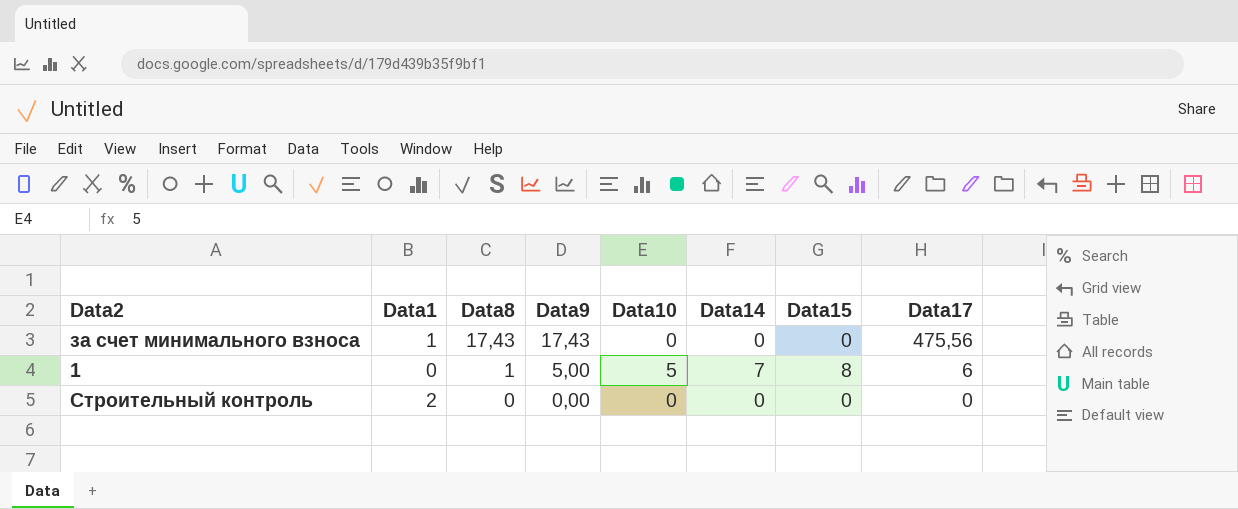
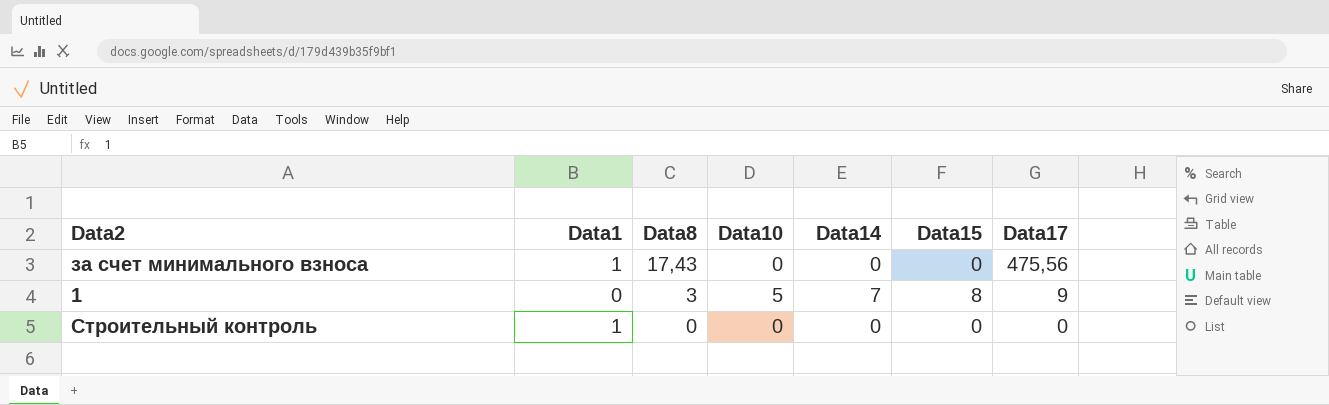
column Data9 | position: 4 -> none
1 | Data8: 1 -> 3
1 | Data17: 6 -> 9
Строительный контроль | Data1: 2 -> 1

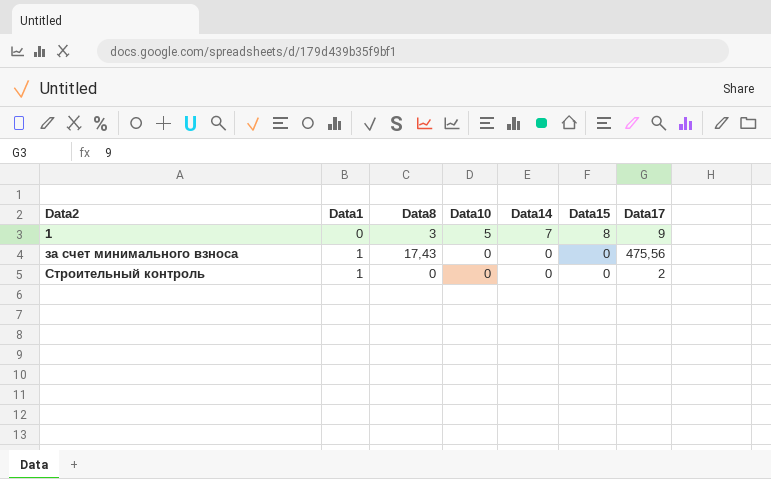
row order: Data8 descending -> Data2 ascending
Строительный контроль | Data17: 0 -> 2

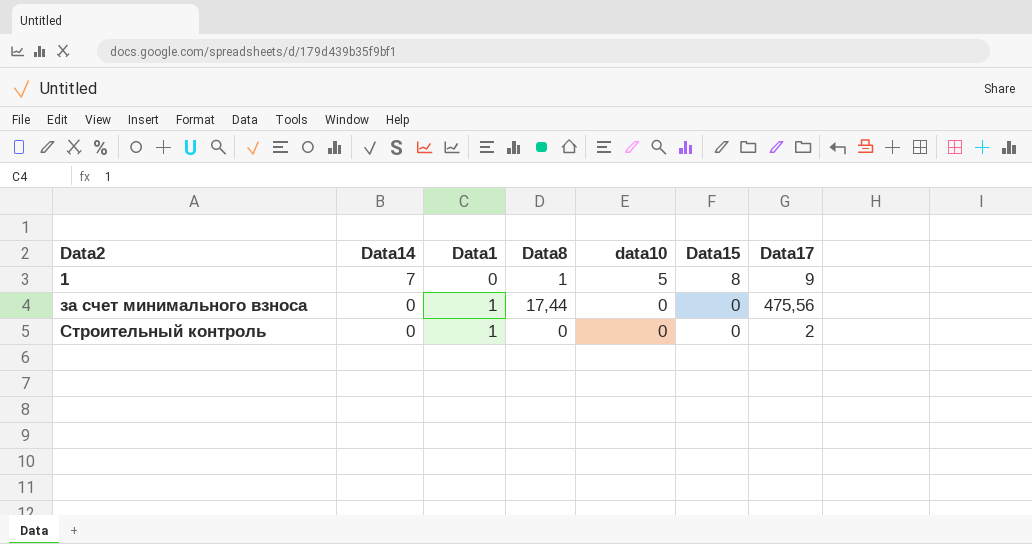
column Data14 | position: 5 -> 2
column name: Data10 -> data10
1 | Data8: 3 -> 1
за счет минимального взноса | Data8: 17,43 -> 17,44

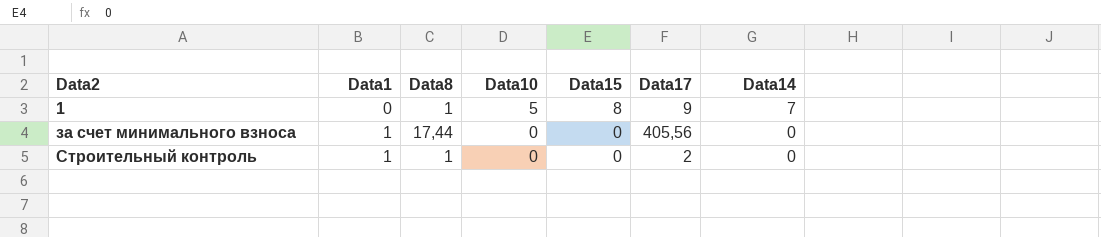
column name: data10 -> Data10
column Data14 | position: 2 -> 7
за счет минимального взноса | Data17: 475,56 -> 405,56
Строительный контроль | Data8: 0 -> 1

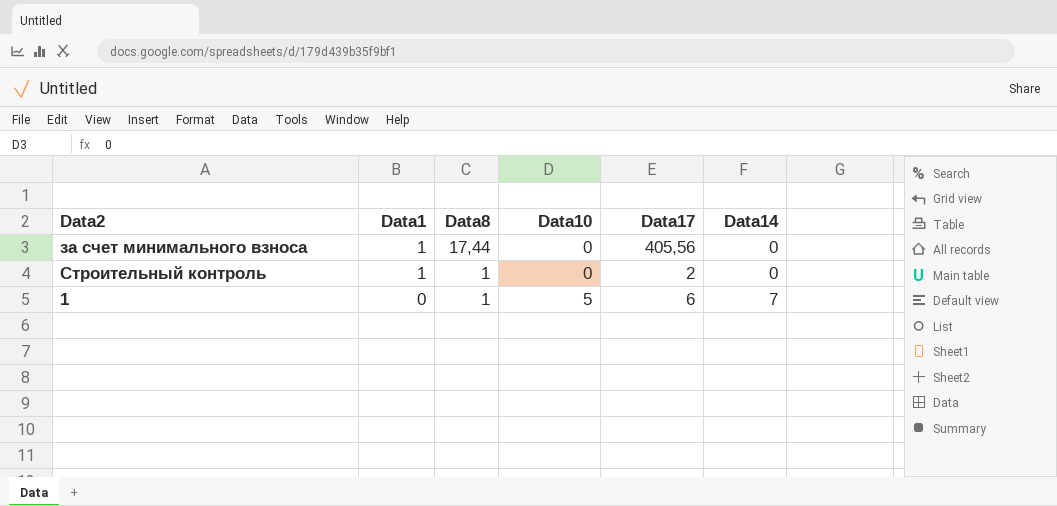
row order: Data2 ascending -> Data1 descending
column Data15 | position: 5 -> none
1 | Data17: 9 -> 6

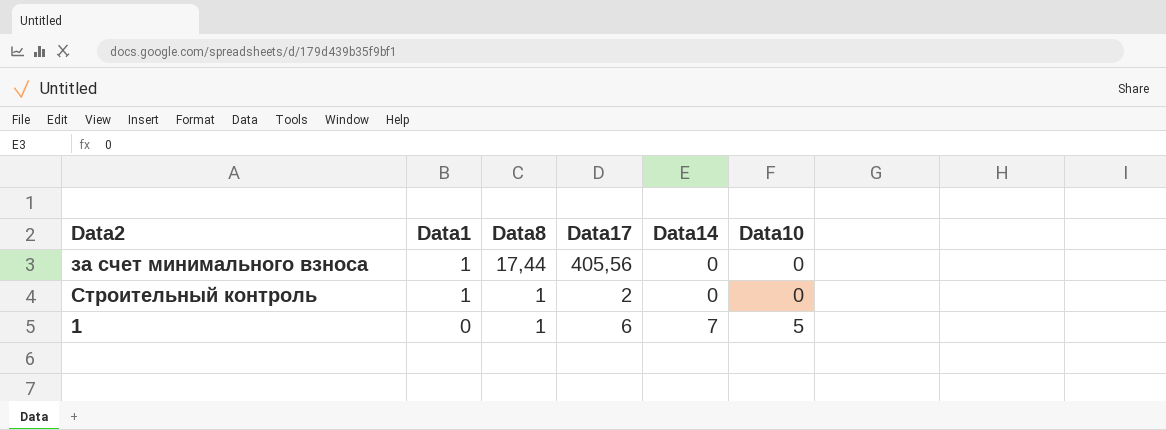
column Data10 | position: 4 -> 6

